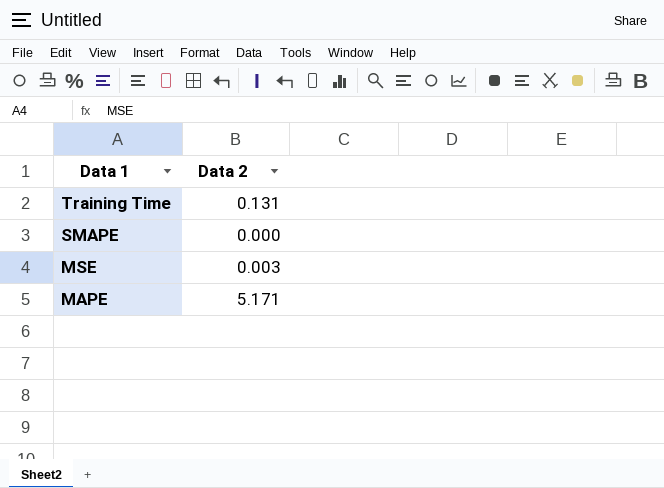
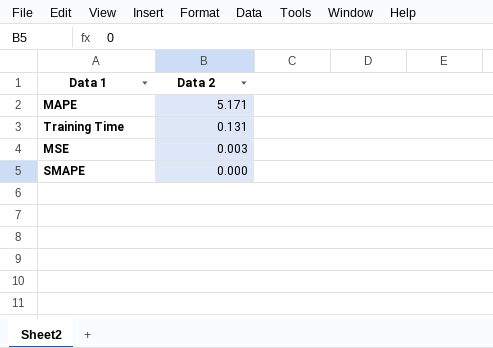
row order: Data 1 descending -> Data 2 descending

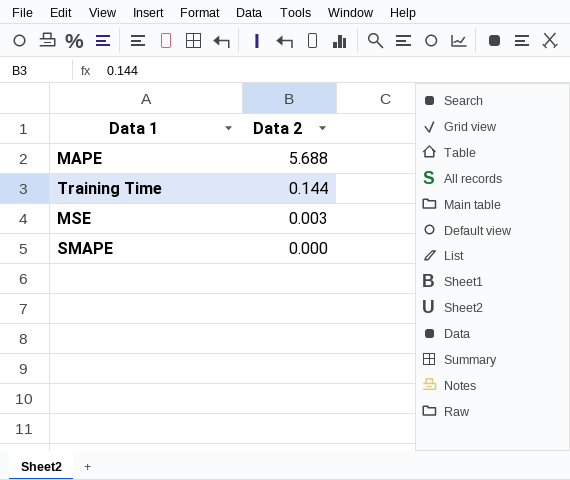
MAPE | Data 2: 5.171 -> 5.688
Training Time | Data 2: 0.131 -> 0.144

